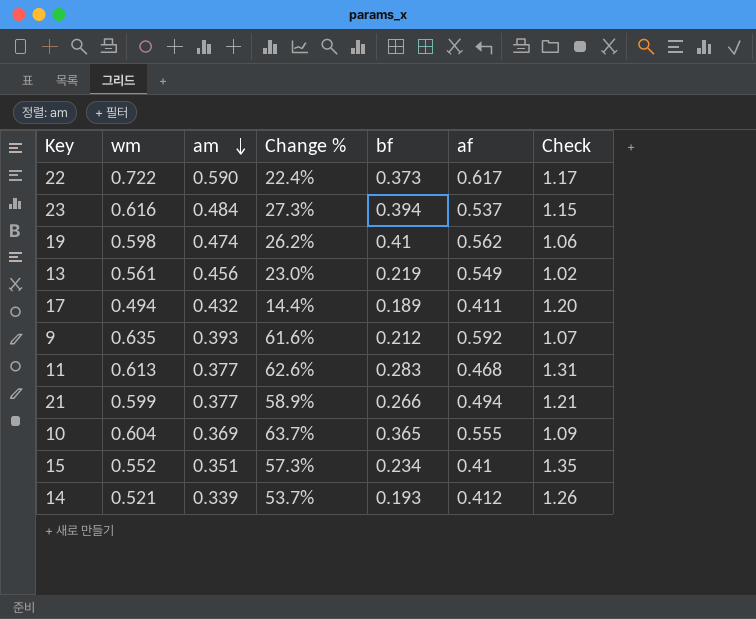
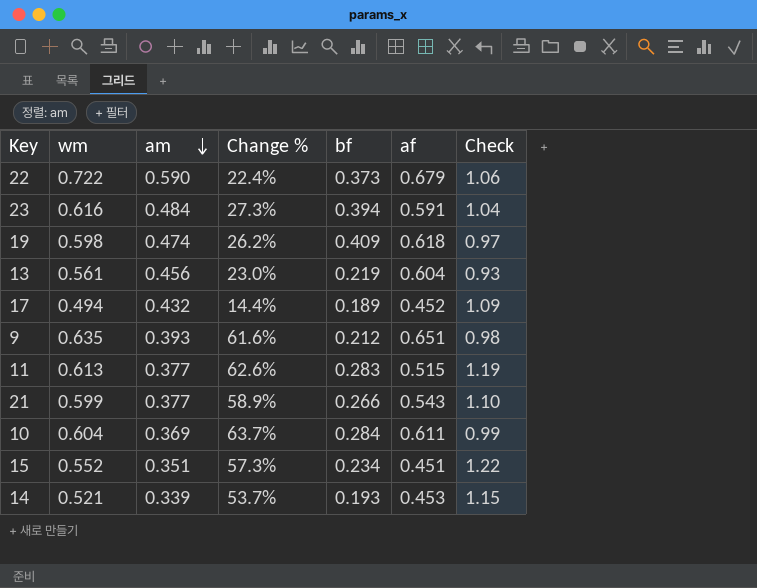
22 | af: 0.617 -> 0.679
22 | Check: 1.17 -> 1.06
23 | af: 0.537 -> 0.591
23 | Check: 1.15 -> 1.04
19 | bf: 0.41 -> 0.409
19 | af: 0.562 -> 0.618
19 | Check: 1.06 -> 0.97
13 | af: 0.549 -> 0.604
13 | Check: 1.02 -> 0.93
17 | af: 0.411 -> 0.452
17 | Check: 1.20 -> 1.09
9 | af: 0.592 -> 0.651
9 | Check: 1.07 -> 0.98
11 | af: 0.468 -> 0.515
11 | Check: 1.31 -> 1.19
21 | af: 0.494 -> 0.543
21 | Check: 1.21 -> 1.10
10 | bf: 0.365 -> 0.284
10 | af: 0.555 -> 0.611
10 | Check: 1.09 -> 0.99
15 | af: 0.41 -> 0.451
15 | Check: 1.35 -> 1.22
14 | af: 0.412 -> 0.453
14 | Check: 1.26 -> 1.15

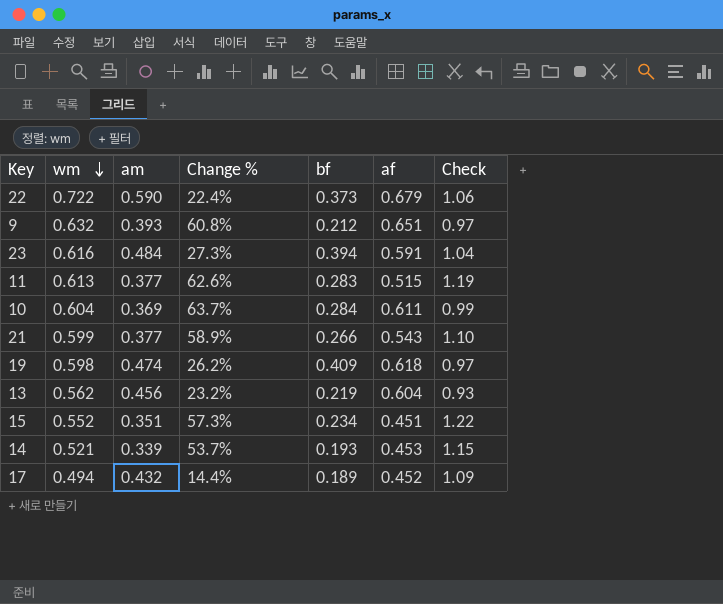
row order: am descending -> wm descending
9 | wm: 0.635 -> 0.632
9 | Change %: 61.6% -> 60.8%
9 | Check: 0.98 -> 0.97
13 | wm: 0.561 -> 0.562
13 | Change %: 23.0% -> 23.2%

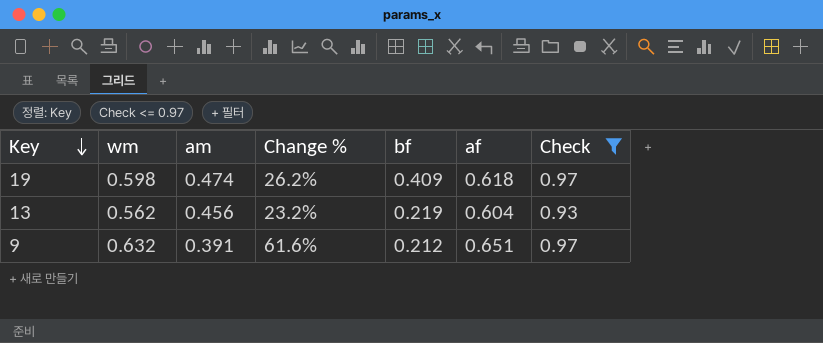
filter: none -> Check <= 0.97
row order: wm descending -> Key descending
9 | am: 0.393 -> 0.391
9 | Change %: 60.8% -> 61.6%

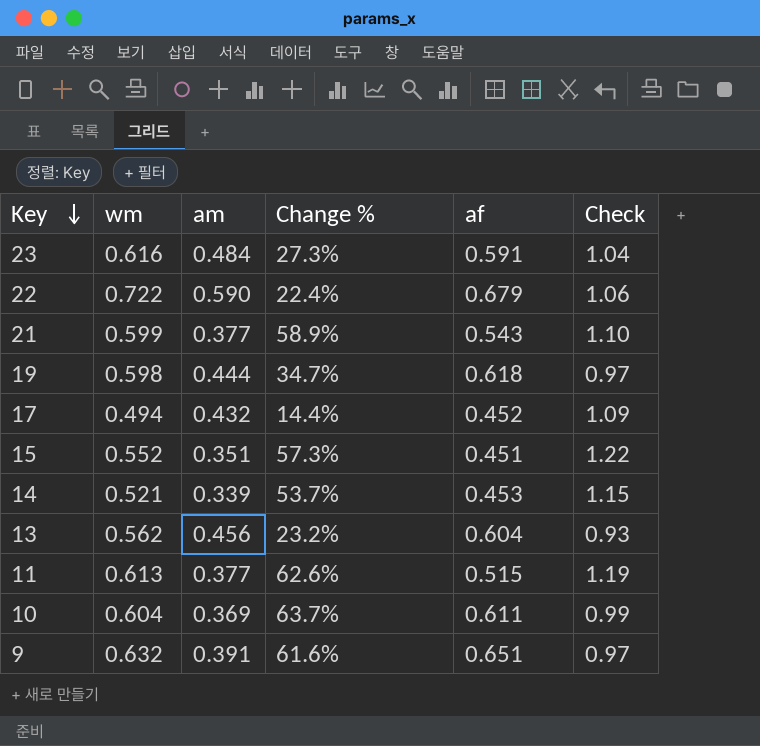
filter: Check <= 0.97 -> none
column bf | position: 5 -> none
19 | am: 0.474 -> 0.444
19 | Change %: 26.2% -> 34.7%

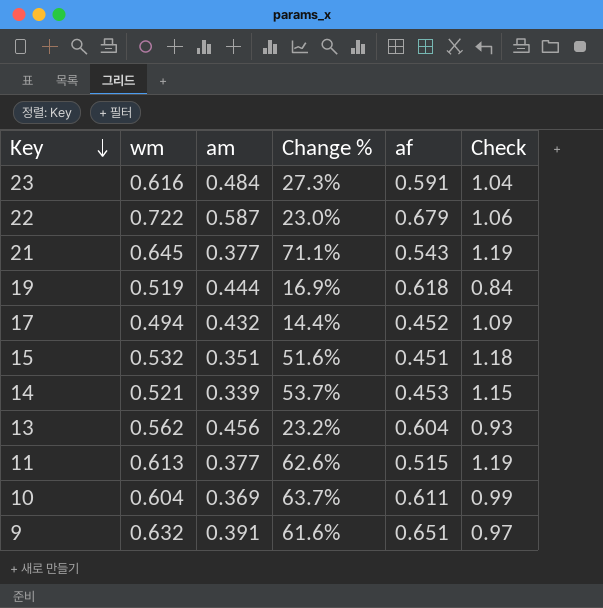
22 | am: 0.590 -> 0.587
22 | Change %: 22.4% -> 23.0%
21 | wm: 0.599 -> 0.645
21 | Change %: 58.9% -> 71.1%
21 | Check: 1.10 -> 1.19
19 | wm: 0.598 -> 0.519
19 | Change %: 34.7% -> 16.9%
19 | Check: 0.97 -> 0.84
15 | wm: 0.552 -> 0.532
15 | Change %: 57.3% -> 51.6%
15 | Check: 1.22 -> 1.18

